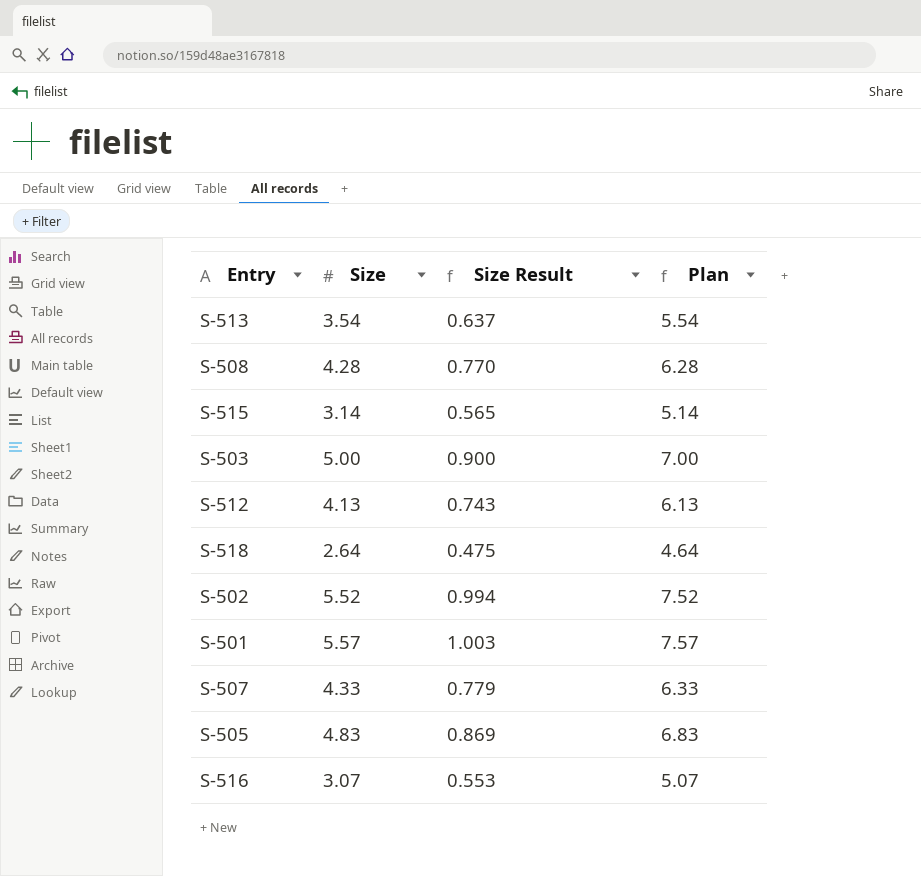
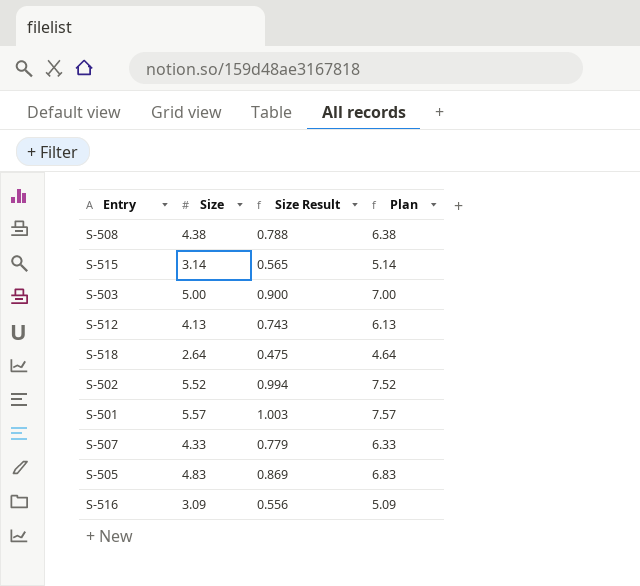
row S-513: 3.54 | 0.637 | 5.54 -> none
S-508 | Size: 4.28 -> 4.38
S-508 | Size Result: 0.770 -> 0.788
S-508 | Plan: 6.28 -> 6.38
S-516 | Size: 3.07 -> 3.09
S-516 | Size Result: 0.553 -> 0.556
S-516 | Plan: 5.07 -> 5.09

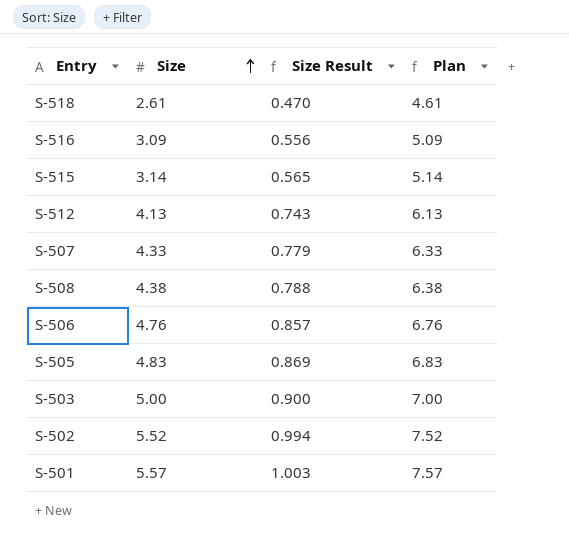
row order: none -> Size ascending
S-518 | Size: 2.64 -> 2.61
S-518 | Size Result: 0.475 -> 0.470
S-518 | Plan: 4.64 -> 4.61
row S-506: none -> 4.76 | 0.857 | 6.76

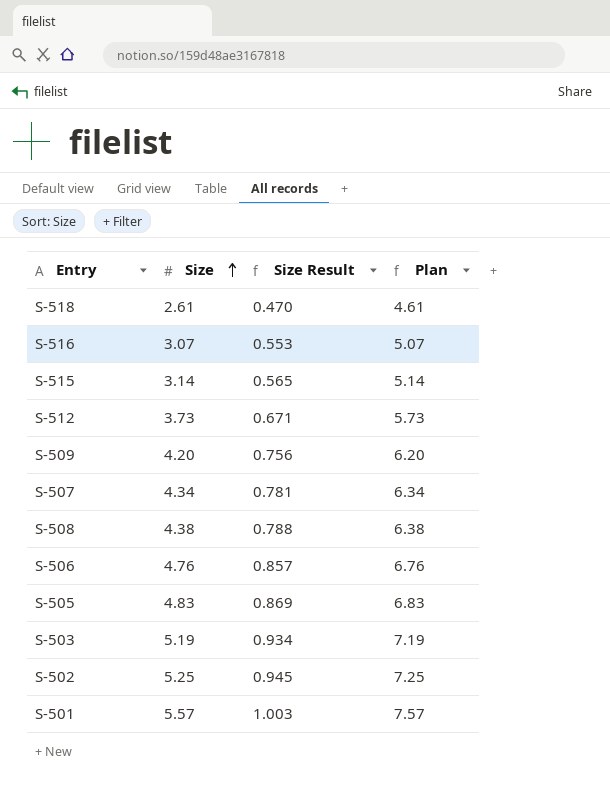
S-516 | Size: 3.09 -> 3.07
S-516 | Size Result: 0.556 -> 0.553
S-516 | Plan: 5.09 -> 5.07
S-512 | Size: 4.13 -> 3.73
S-512 | Size Result: 0.743 -> 0.671
S-512 | Plan: 6.13 -> 5.73
row S-509: none -> 4.20 | 0.756 | 6.20
S-507 | Size: 4.33 -> 4.34
S-507 | Size Result: 0.779 -> 0.781
S-507 | Plan: 6.33 -> 6.34
S-503 | Size: 5.00 -> 5.19
S-503 | Size Result: 0.900 -> 0.934
S-503 | Plan: 7.00 -> 7.19
S-502 | Size: 5.52 -> 5.25
S-502 | Size Result: 0.994 -> 0.945
S-502 | Plan: 7.52 -> 7.25

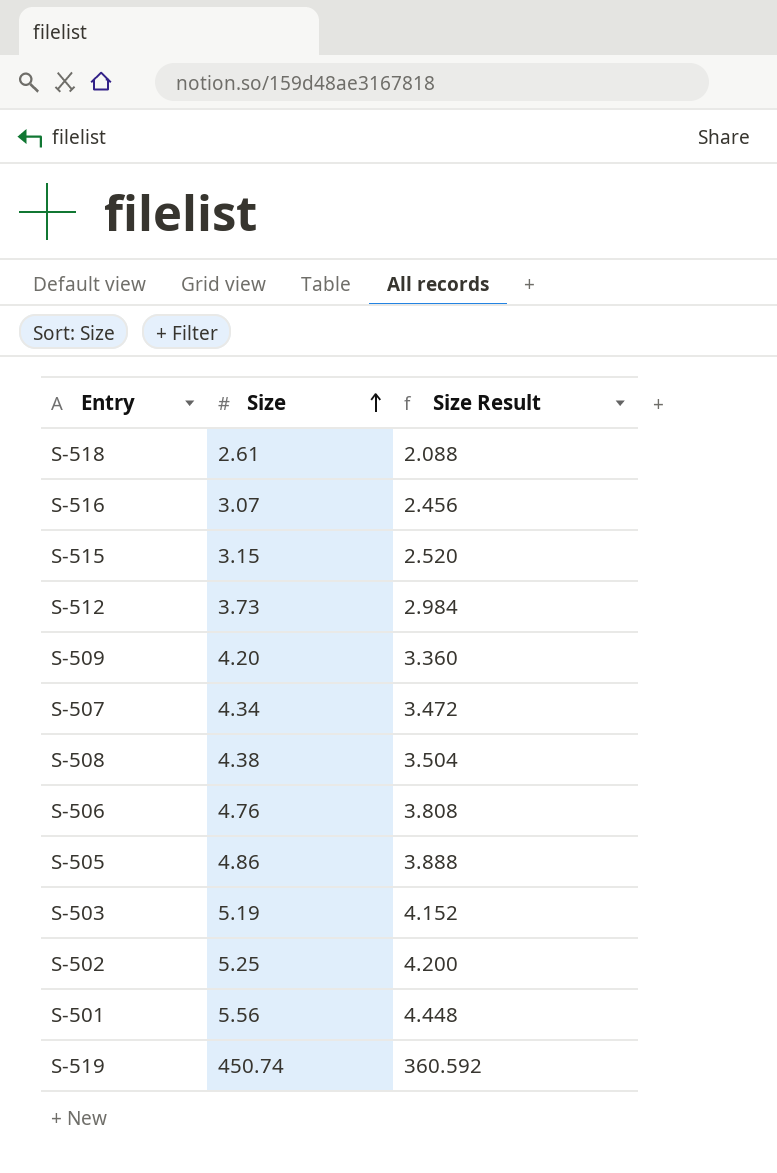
column Plan | formula: [Size] + 2 -> none
column Size Result | formula: [Size] * 0.18 -> [Size] * 0.8
S-515 | Size: 3.14 -> 3.15
S-505 | Size: 4.83 -> 4.86
S-501 | Size: 5.57 -> 5.56
row S-519: none -> 450.74 | 360.592

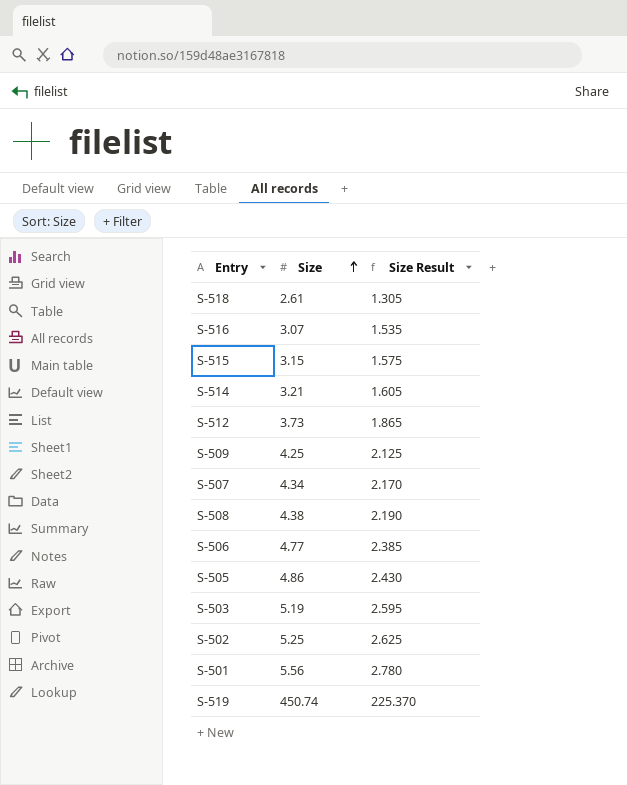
column Size Result | formula: [Size] * 0.8 -> [Size] * 0.5
row S-514: none -> 3.21 | 1.605
S-509 | Size: 4.20 -> 4.25
S-506 | Size: 4.76 -> 4.77

